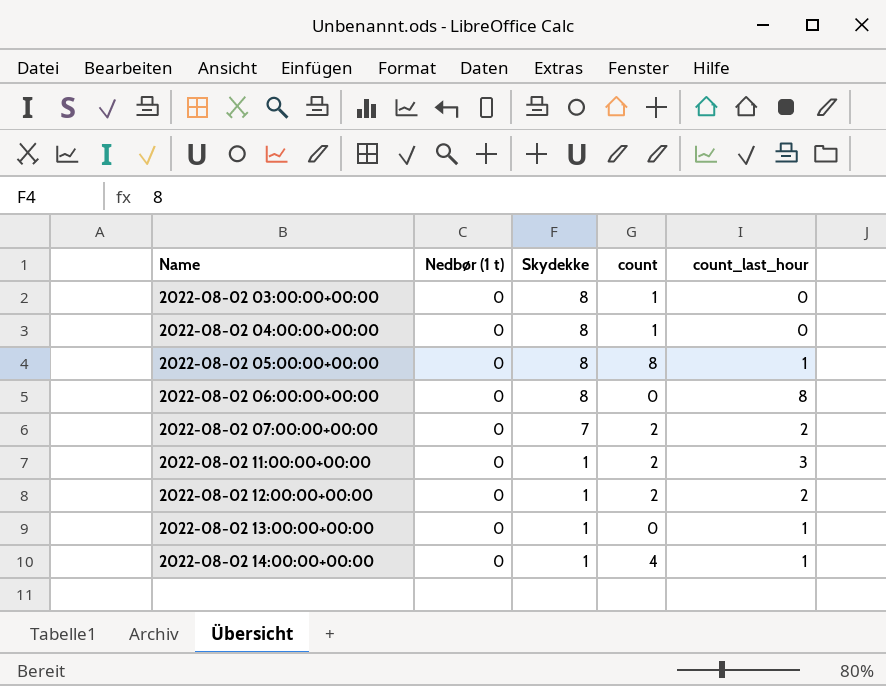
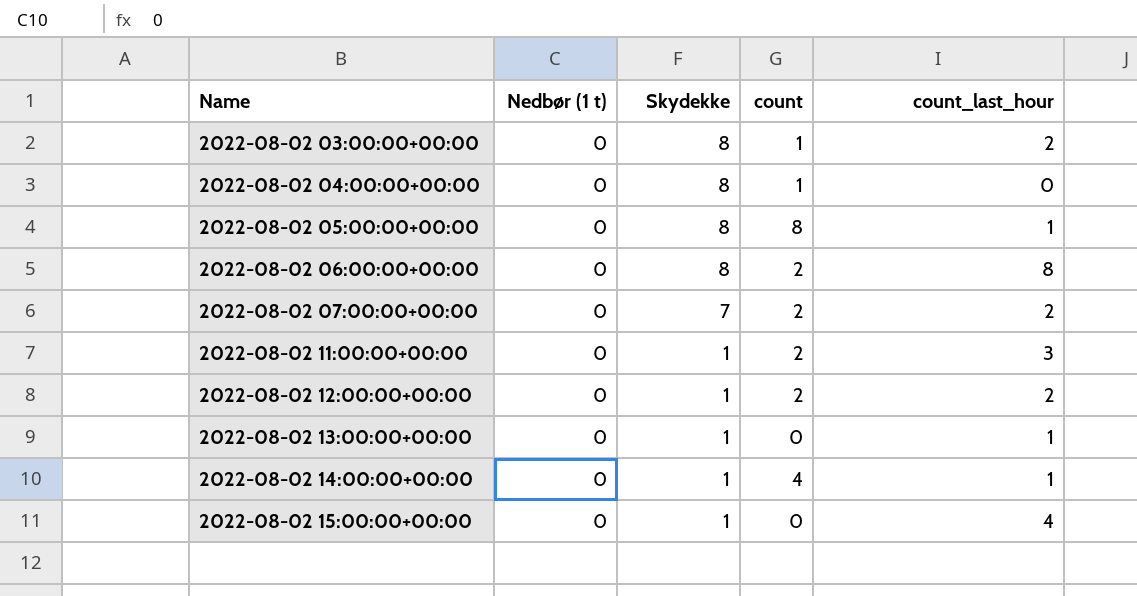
2022-08-02 03:00:00+00:00 | count_last_hour: 0 -> 2
2022-08-02 06:00:00+00:00 | count: 0 -> 2
row 2022-08-02 15:00:00+00:00: none -> 0 | 1 | 0 | 4

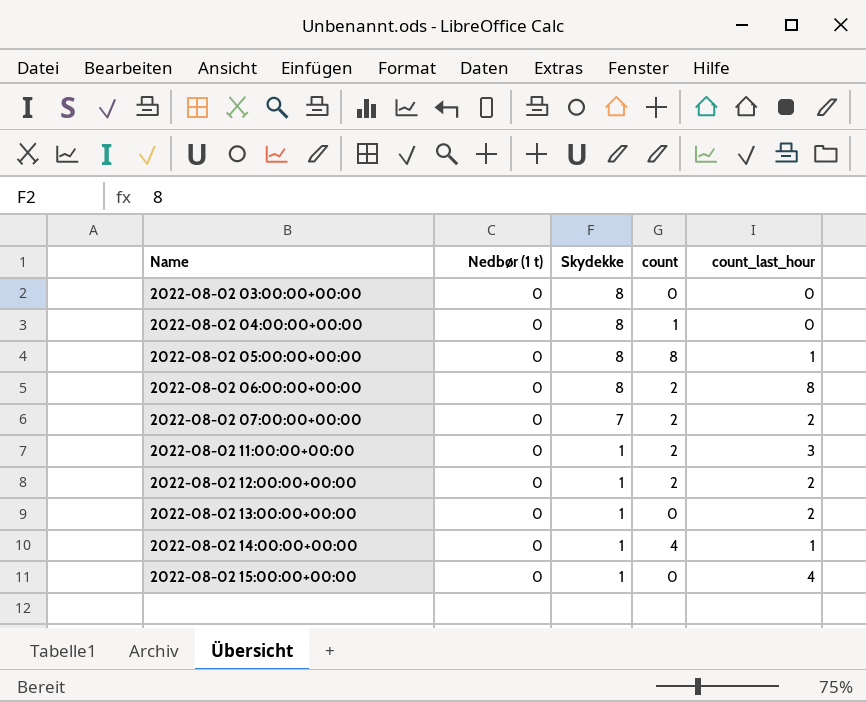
2022-08-02 03:00:00+00:00 | count: 1 -> 0
2022-08-02 03:00:00+00:00 | count_last_hour: 2 -> 0
2022-08-02 13:00:00+00:00 | count_last_hour: 1 -> 2

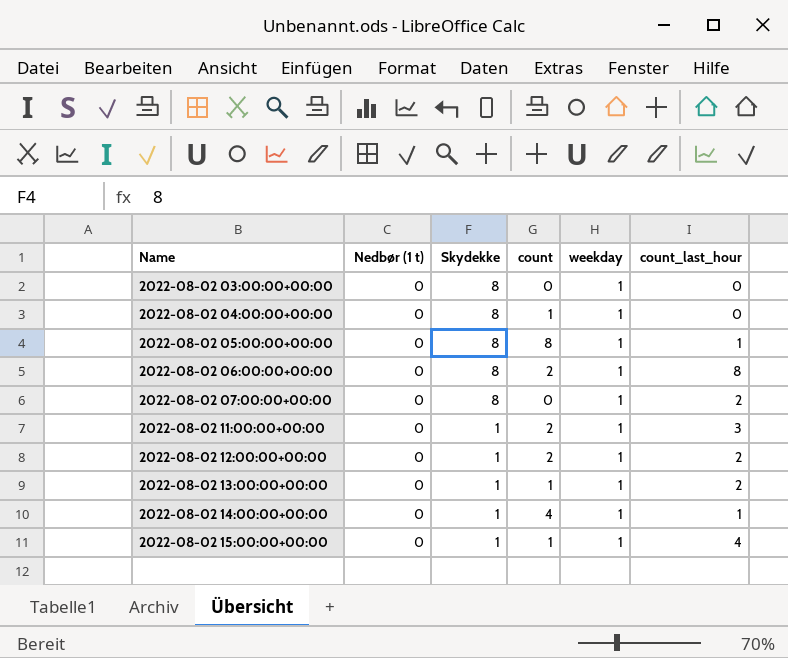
column weekday | position: none -> 5
2022-08-02 07:00:00+00:00 | Skydekke: 7 -> 8
2022-08-02 07:00:00+00:00 | count: 2 -> 0
2022-08-02 13:00:00+00:00 | count: 0 -> 1
2022-08-02 15:00:00+00:00 | count: 0 -> 1

